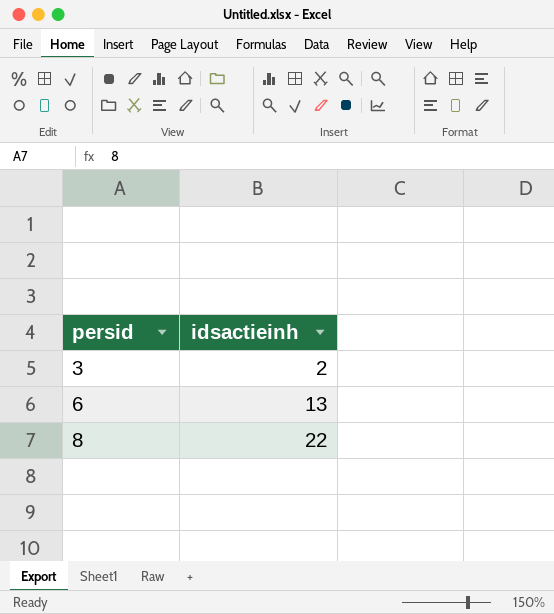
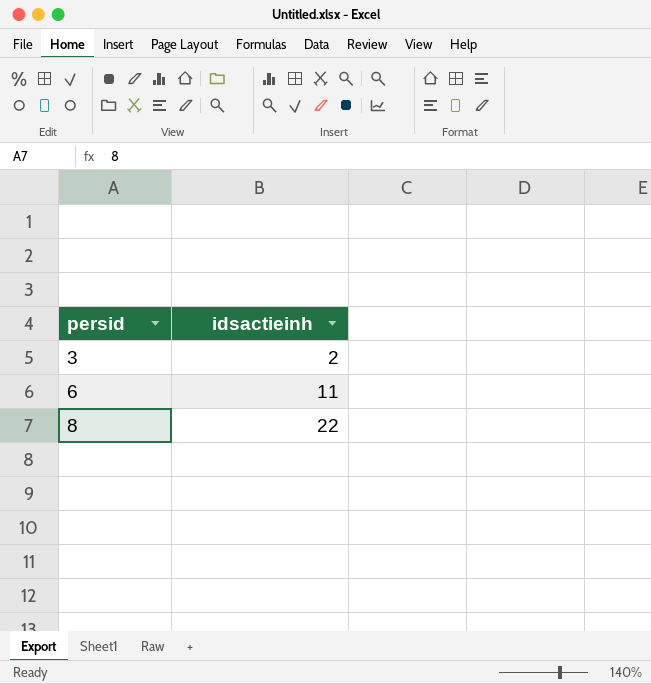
6 | idsactieinh: 13 -> 11

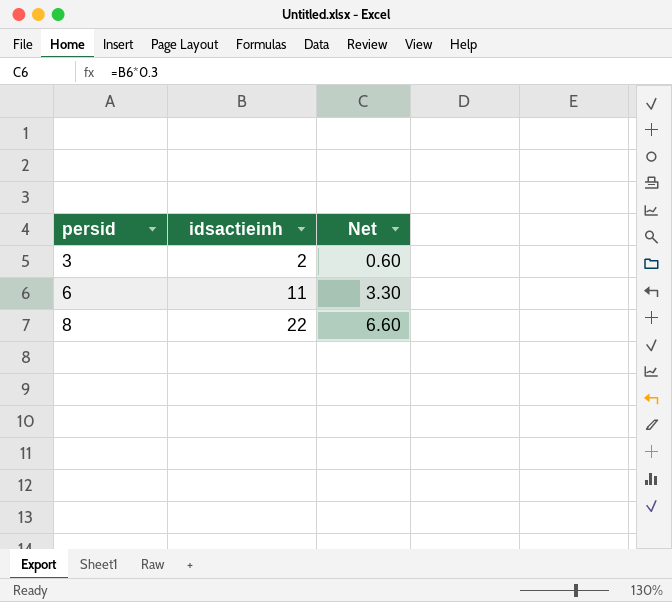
column Net | formula: none -> [idsactieinh] * 0.3

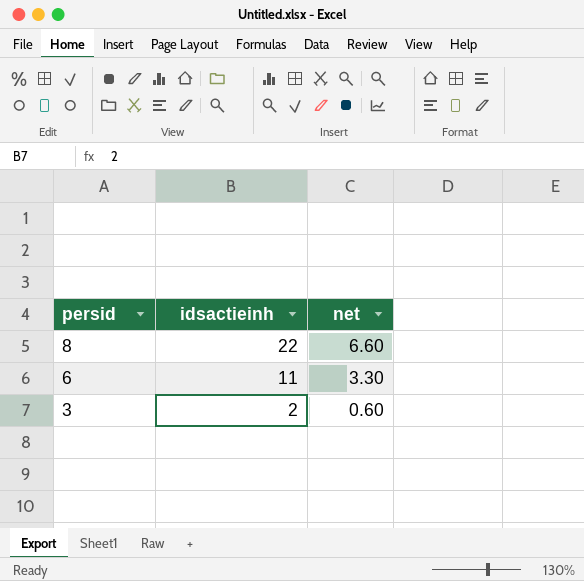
row order: persid ascending -> persid descending
column name: Net -> net

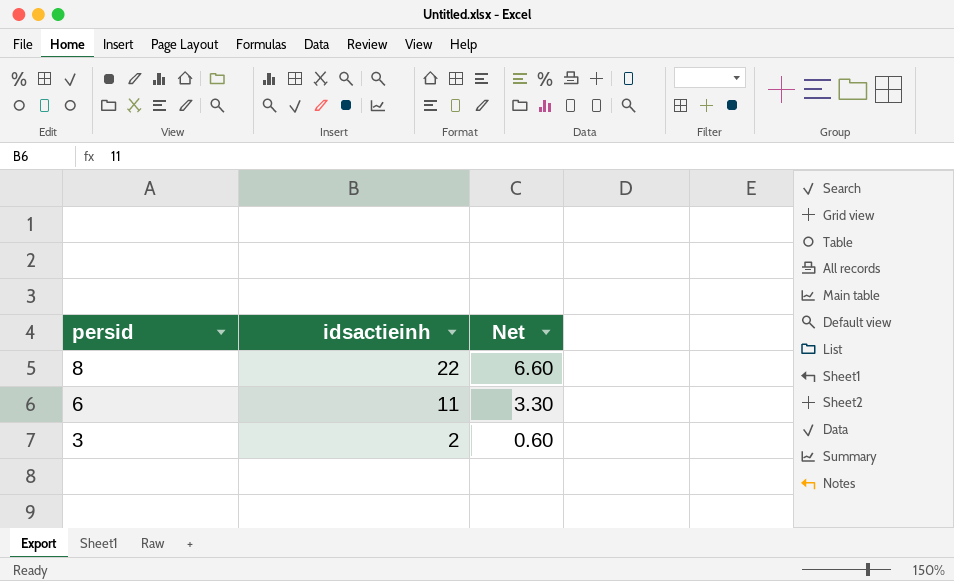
column name: net -> Net

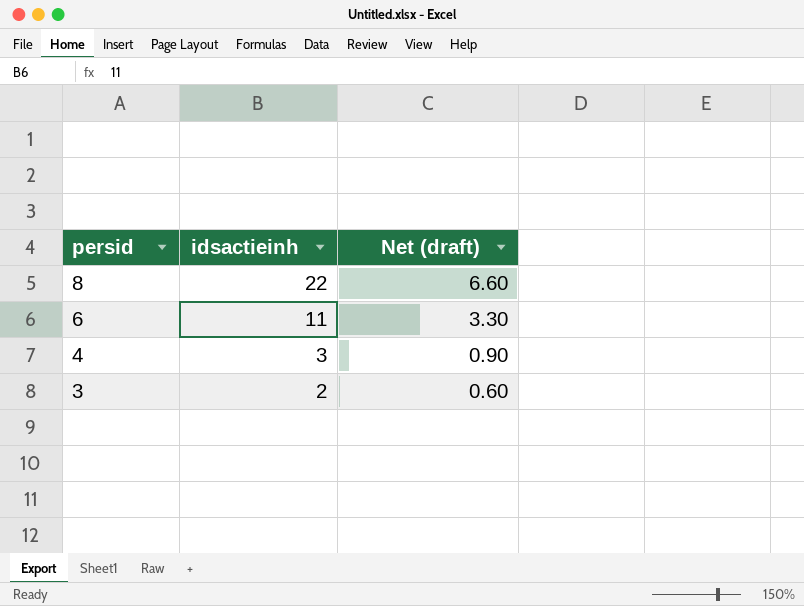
column name: Net -> Net (draft)
row 4: none -> 3 | 0.90

